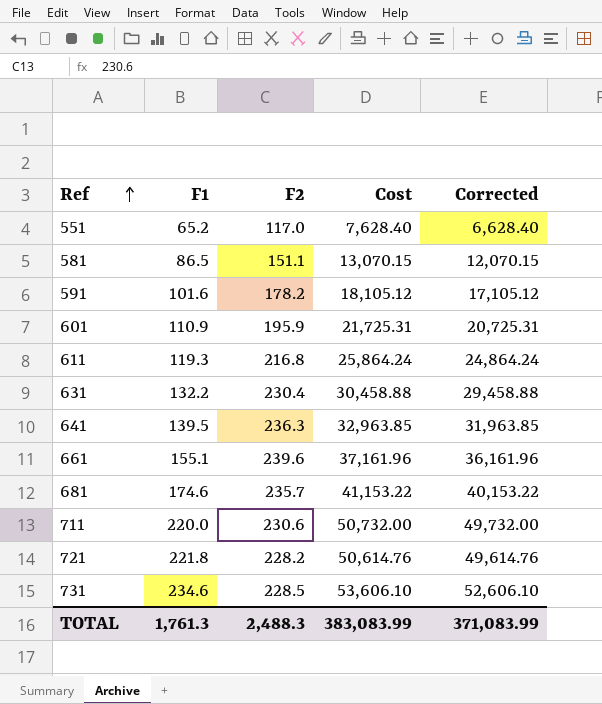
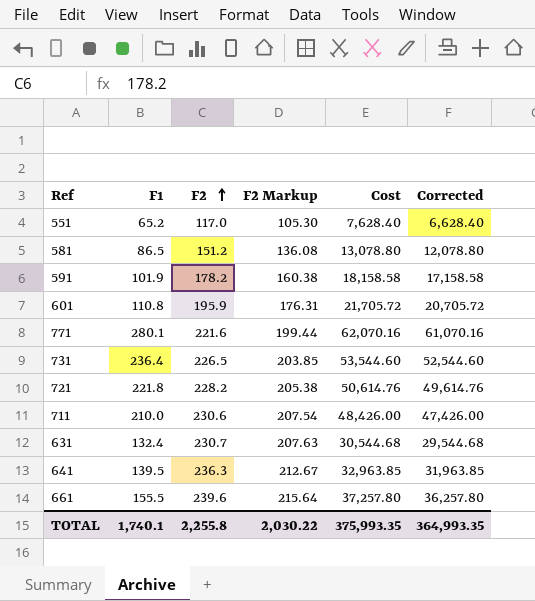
row order: Ref ascending -> F2 ascending
column F2 Markup | formula: none -> [F2] * 0.9
row 611: 119.3 | 216.8 | 25,864.24 | 24,864.24 -> none
row 681: 174.6 | 235.7 | 41,153.22 | 40,153.22 -> none
581 | F2: 151.1 -> 151.2
581 | Cost: 13,070.15 -> 13,078.80
581 | Corrected: 12,070.15 -> 12,078.80
591 | F1: 101.6 -> 101.9
591 | Cost: 18,105.12 -> 18,158.58
591 | Corrected: 17,105.12 -> 17,158.58
601 | F1: 110.9 -> 110.8
601 | Cost: 21,725.31 -> 21,705.72
601 | Corrected: 20,725.31 -> 20,705.72
row 771: none -> 280.1 | 221.6 | 199.44 | 62,070.16 | 61,070.16
731 | F1: 234.6 -> 236.4
731 | F2: 228.5 -> 226.5
731 | Cost: 53,606.10 -> 53,544.60
731 | Corrected: 52,606.10 -> 52,544.60
711 | F1: 220.0 -> 210.0
711 | Cost: 50,732.00 -> 48,426.00
711 | Corrected: 49,732.00 -> 47,426.00
631 | F1: 132.2 -> 132.4
631 | F2: 230.4 -> 230.7
631 | Cost: 30,458.88 -> 30,544.68
631 | Corrected: 29,458.88 -> 29,544.68
661 | F1: 155.1 -> 155.5
661 | Cost: 37,161.96 -> 37,257.80
661 | Corrected: 36,161.96 -> 36,257.80
TOTAL | F1: 1,761.3 -> 1,740.1
TOTAL | F2: 2,488.3 -> 2,255.8
TOTAL | Cost: 383,083.99 -> 375,993.35
TOTAL | Corrected: 371,083.99 -> 364,993.35

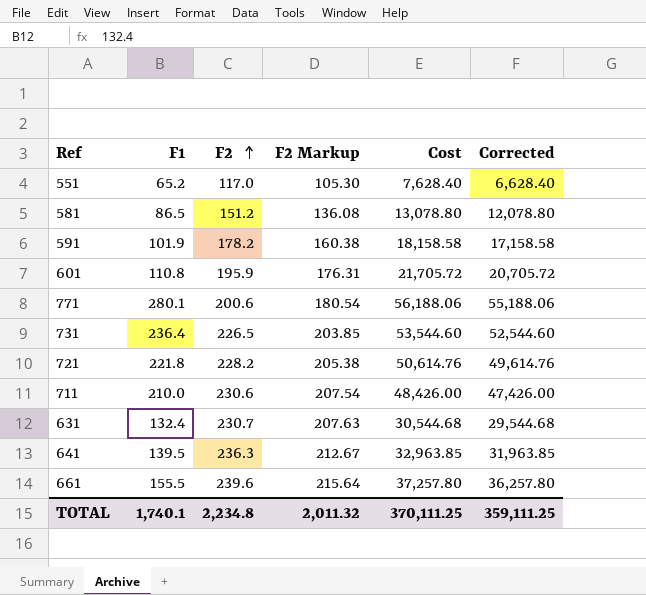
771 | F2: 221.6 -> 200.6
771 | F2 Markup: 199.44 -> 180.54
771 | Cost: 62,070.16 -> 56,188.06
771 | Corrected: 61,070.16 -> 55,188.06
TOTAL | F2: 2,255.8 -> 2,234.8
TOTAL | F2 Markup: 2,030.22 -> 2,011.32
TOTAL | Cost: 375,993.35 -> 370,111.25
TOTAL | Corrected: 364,993.35 -> 359,111.25

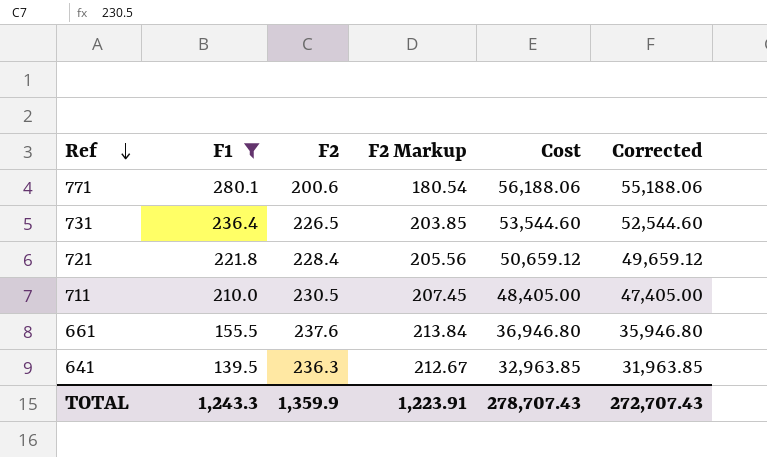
filter: none -> F1 >= 139.5
row order: F2 ascending -> Ref descending
721 | F2: 228.2 -> 228.4
721 | F2 Markup: 205.38 -> 205.56
721 | Cost: 50,614.76 -> 50,659.12
721 | Corrected: 49,614.76 -> 49,659.12
711 | F2: 230.6 -> 230.5
711 | F2 Markup: 207.54 -> 207.45
711 | Cost: 48,426.00 -> 48,405.00
711 | Corrected: 47,426.00 -> 47,405.00
661 | F2: 239.6 -> 237.6
661 | F2 Markup: 215.64 -> 213.84
661 | Cost: 37,257.80 -> 36,946.80
661 | Corrected: 36,257.80 -> 35,946.80
TOTAL | F1: 1,740.1 -> 1,243.3
TOTAL | F2: 2,234.8 -> 1,359.9
TOTAL | F2 Markup: 2,011.32 -> 1,223.91
TOTAL | Cost: 370,111.25 -> 278,707.43
TOTAL | Corrected: 359,111.25 -> 272,707.43

